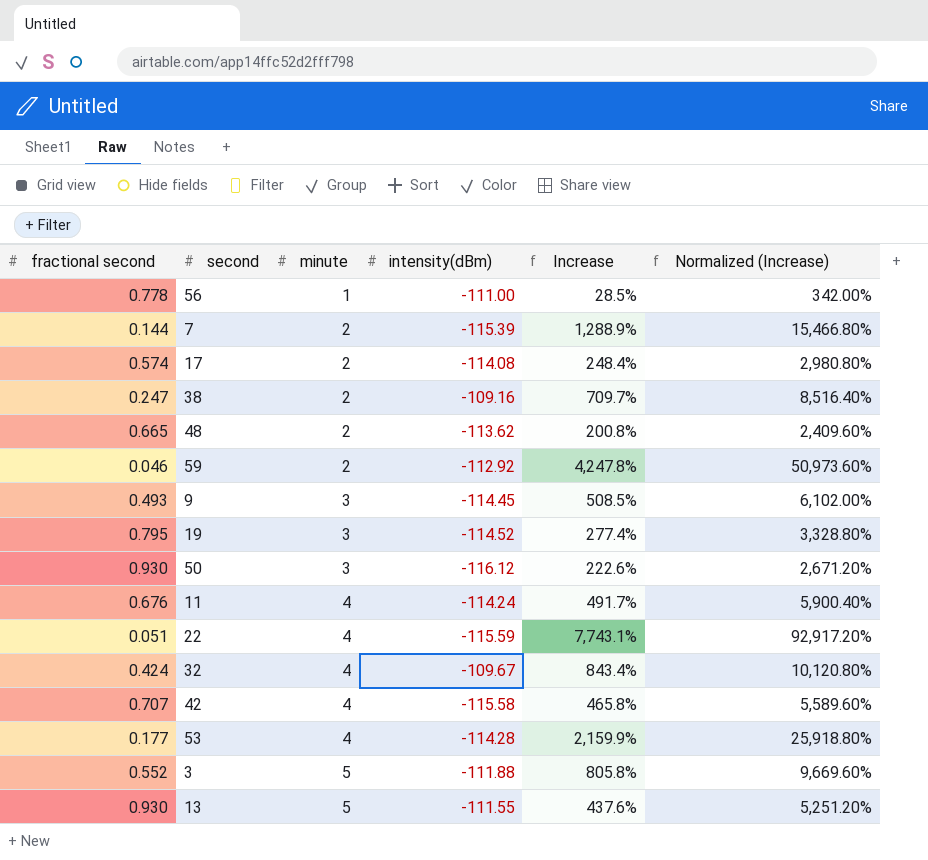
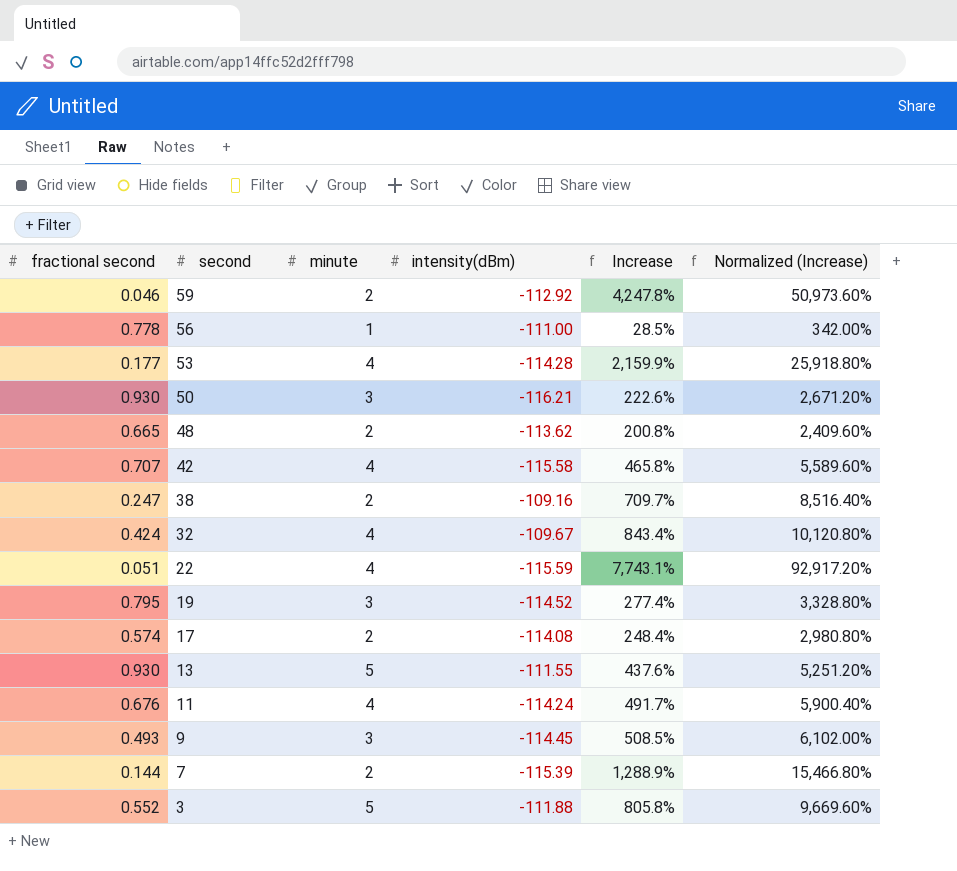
row order: minute ascending -> second descending
50 | intensity(dBm): -116.12 -> -116.21

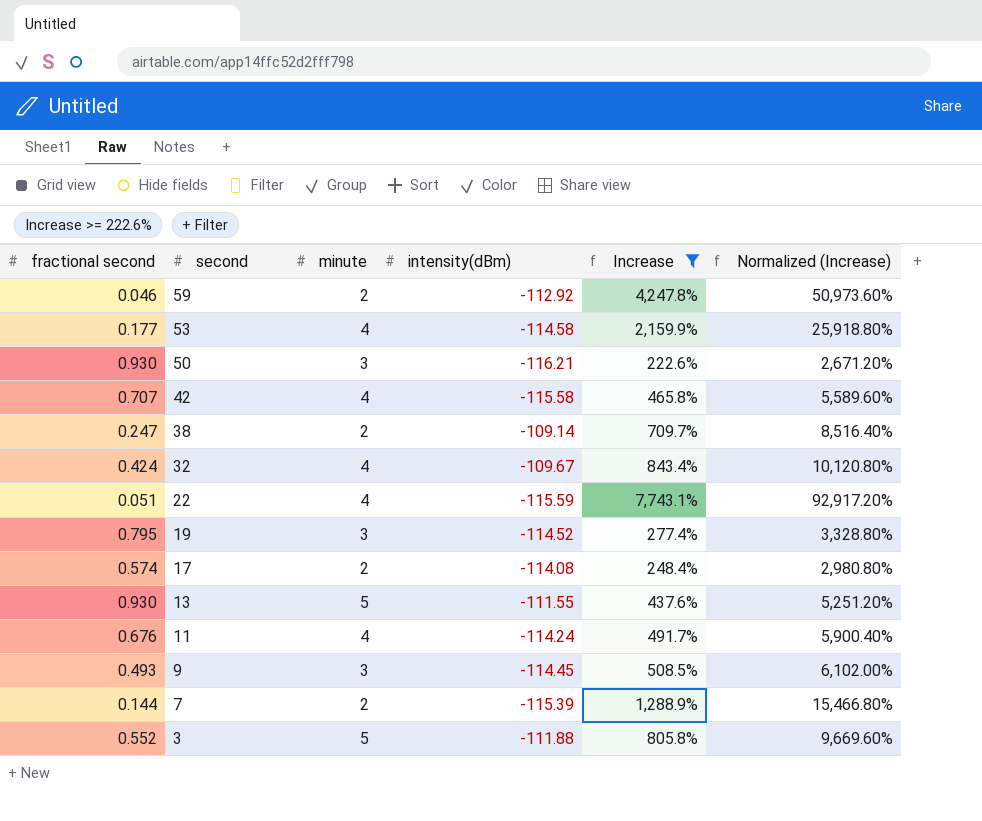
filter: none -> Increase >= 222.6%
53 | intensity(dBm): -114.28 -> -114.58
38 | intensity(dBm): -109.16 -> -109.14

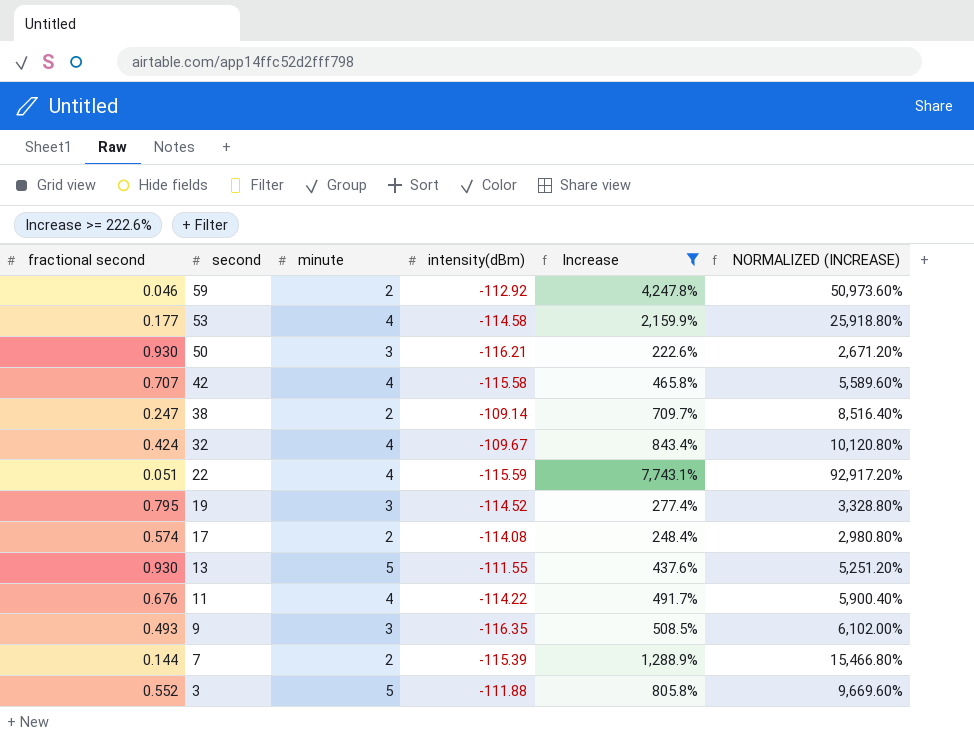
column name: Normalized (Increase) -> NORMALIZED (INCREASE)
11 | intensity(dBm): -114.24 -> -114.22
9 | intensity(dBm): -114.45 -> -116.35

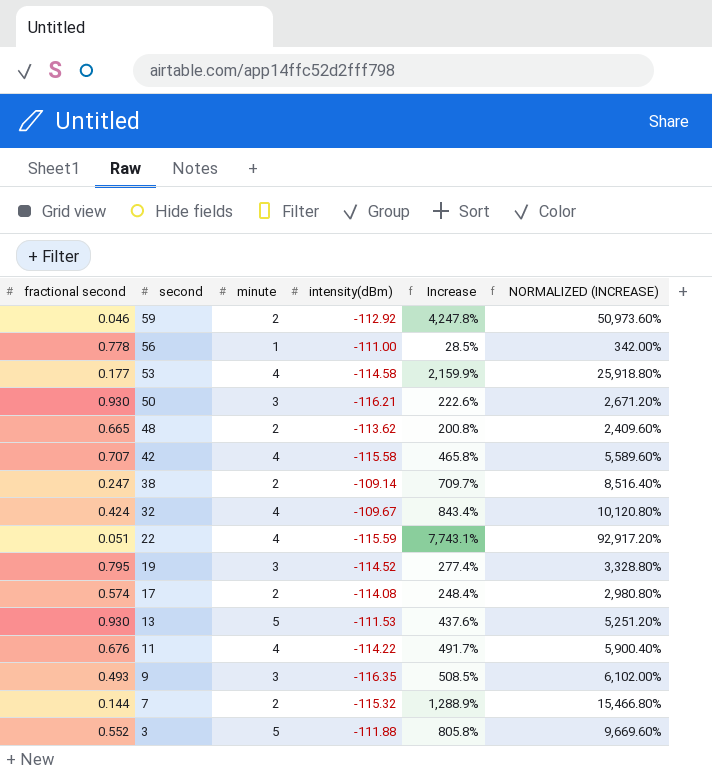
filter: Increase >= 222.6% -> none
13 | intensity(dBm): -111.55 -> -111.53
7 | intensity(dBm): -115.39 -> -115.32

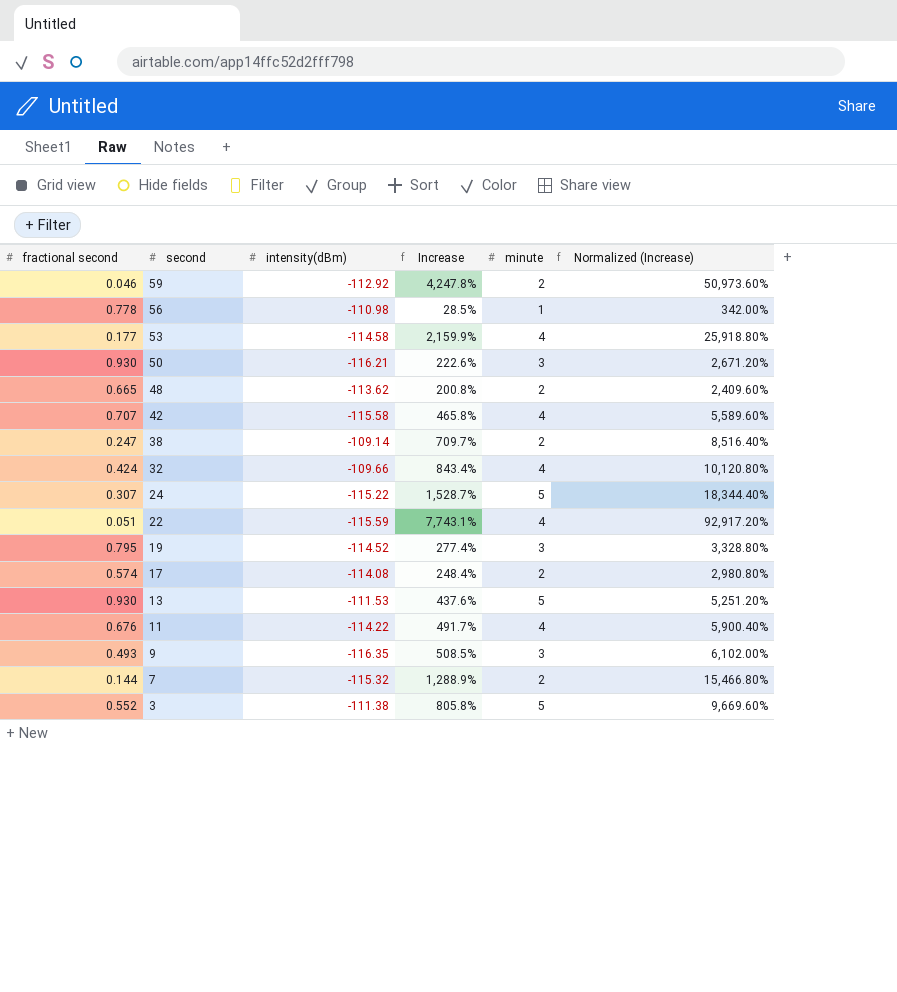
column minute | position: 3 -> 5
column name: NORMALIZED (INCREASE) -> Normalized (Increase)
56 | intensity(dBm): -111.00 -> -110.98
32 | intensity(dBm): -109.67 -> -109.66
row 24: none -> 0.307 | -115.22 | 1,528.7% | 5 | 18,344.40%
3 | intensity(dBm): -111.88 -> -111.38

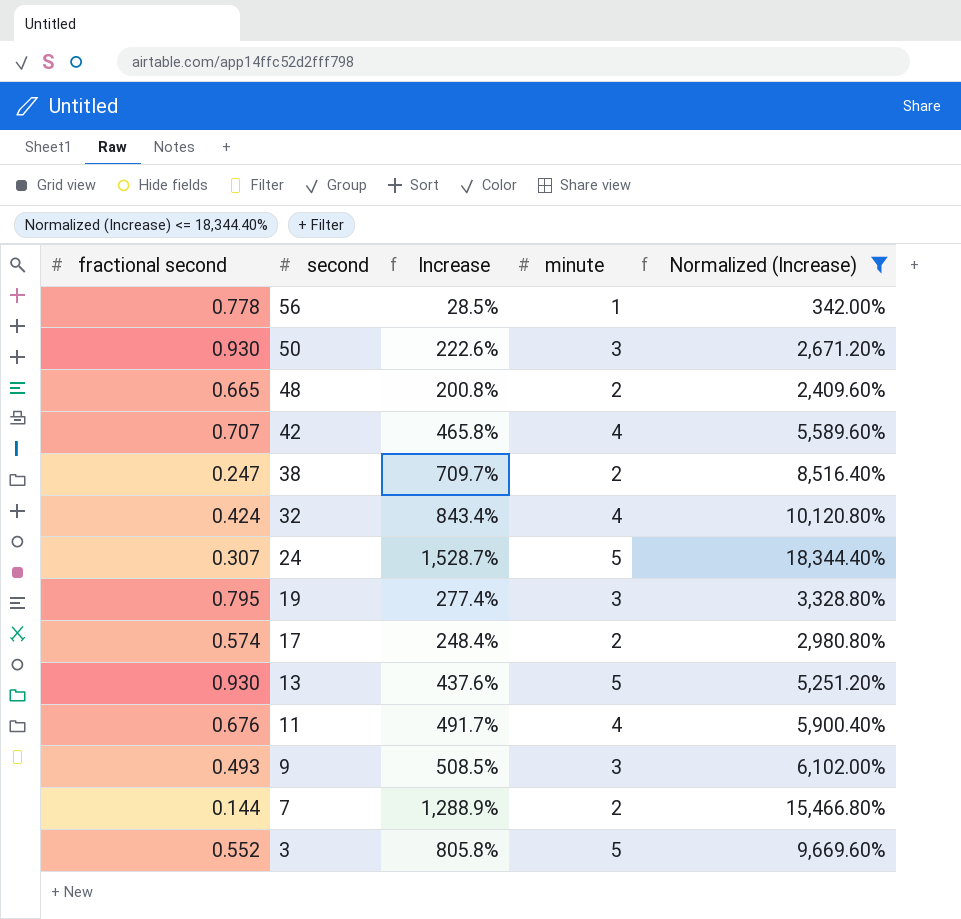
filter: none -> Normalized (Increase) <= 18,344.40%
column intensity(dBm) | position: 3 -> none

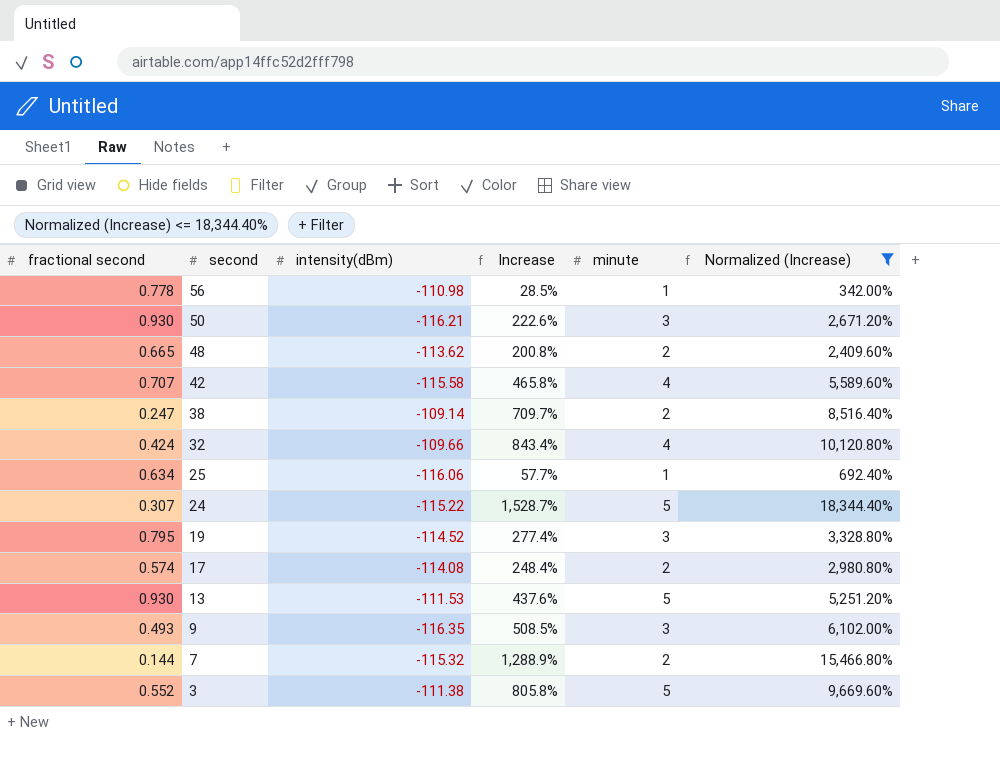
column intensity(dBm) | position: none -> 3
row 11: 0.676 | 491.7% | 4 | 5,900.40% -> none
row 25: none -> 0.634 | -116.06 | 57.7% | 1 | 692.40%

